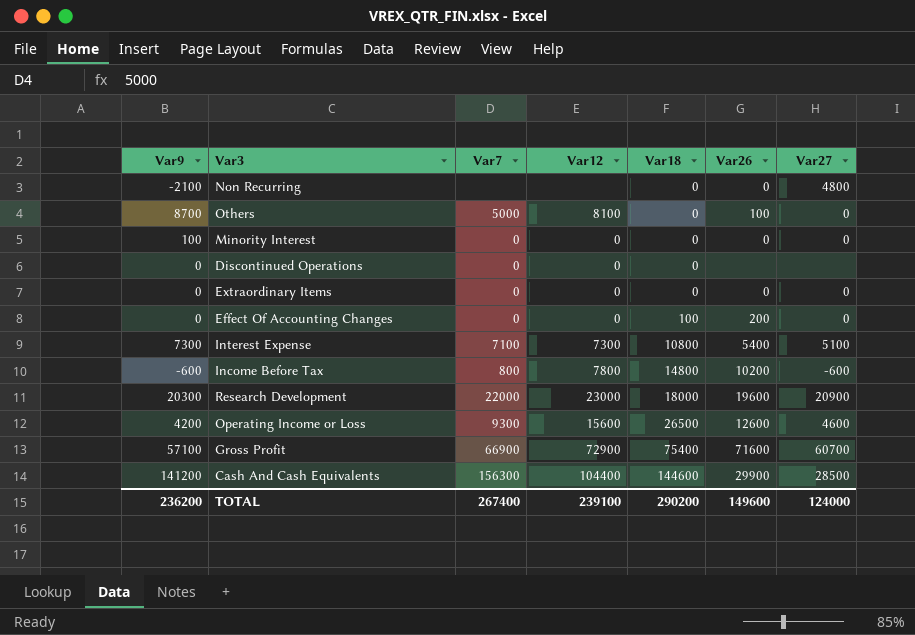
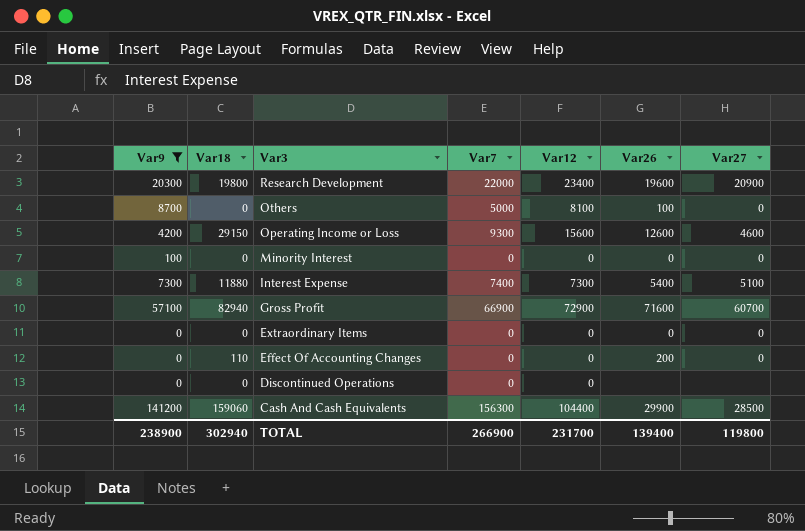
filter: none -> Var9 >= 0
row order: Var18 ascending -> Var3 descending
column Var18 | position: 5 -> 2
Research Development | Var18: 18000 -> 19800
Research Development | Var12: 23000 -> 23400
Operating Income or Loss | Var18: 26500 -> 29150
Interest Expense | Var18: 10800 -> 11880
Interest Expense | Var7: 7100 -> 7400
Gross Profit | Var18: 75400 -> 82940
Effect Of Accounting Changes | Var18: 100 -> 110
Cash And Cash Equivalents | Var18: 144600 -> 159060
TOTAL | Var9: 236200 -> 238900
TOTAL | Var18: 290200 -> 302940
TOTAL | Var7: 267400 -> 266900
TOTAL | Var12: 239100 -> 231700
TOTAL | Var26: 149600 -> 139400
TOTAL | Var27: 124000 -> 119800

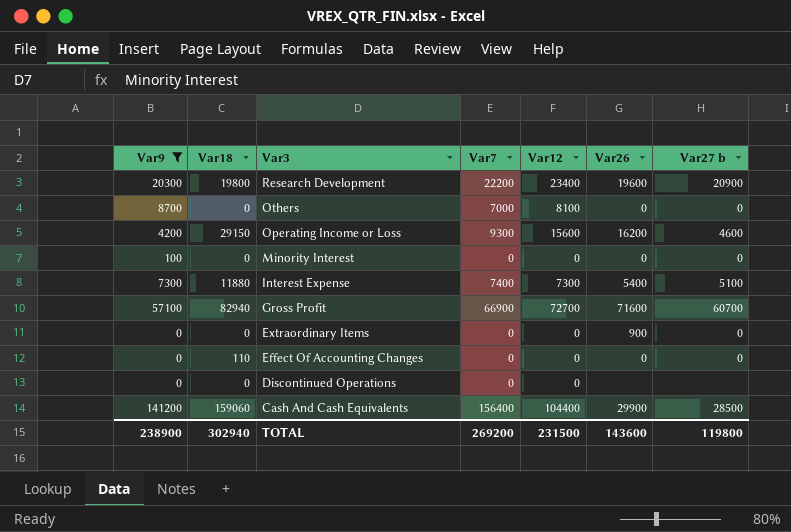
column name: Var27 -> Var27 b
Research Development | Var7: 22000 -> 22200
Others | Var7: 5000 -> 7000
Others | Var26: 100 -> 0
Operating Income or Loss | Var26: 12600 -> 16200
Gross Profit | Var12: 72900 -> 72700
Extraordinary Items | Var26: 0 -> 900
Effect Of Accounting Changes | Var26: 200 -> 0
Cash And Cash Equivalents | Var7: 156300 -> 156400
TOTAL | Var7: 266900 -> 269200
TOTAL | Var12: 231700 -> 231500
TOTAL | Var26: 139400 -> 143600

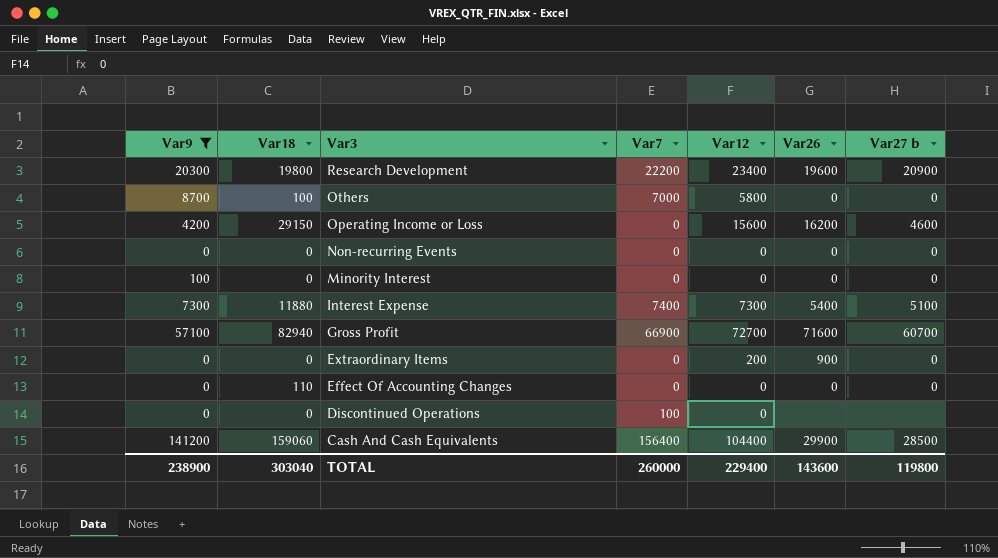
Others | Var18: 0 -> 100
Others | Var12: 8100 -> 5800
Operating Income or Loss | Var7: 9300 -> 0
row Non-recurring Events: none -> 0 | 0 | 0 | 0 | 0 | 0
Extraordinary Items | Var12: 0 -> 200
Discontinued Operations | Var7: 0 -> 100
TOTAL | Var18: 302940 -> 303040
TOTAL | Var7: 269200 -> 260000
TOTAL | Var12: 231500 -> 229400

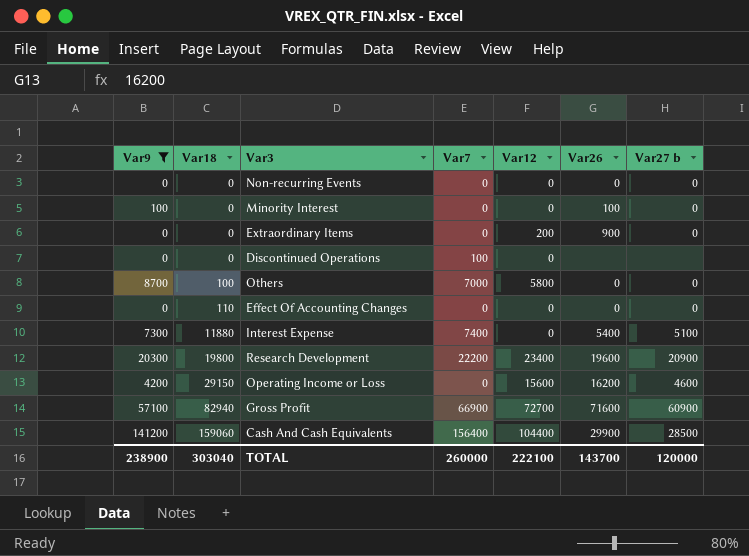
row order: Var3 descending -> Var18 ascending
Minority Interest | Var26: 0 -> 100
Interest Expense | Var12: 7300 -> 0
Gross Profit | Var27 b: 60700 -> 60900
TOTAL | Var12: 229400 -> 222100
TOTAL | Var26: 143600 -> 143700
TOTAL | Var27 b: 119800 -> 120000

